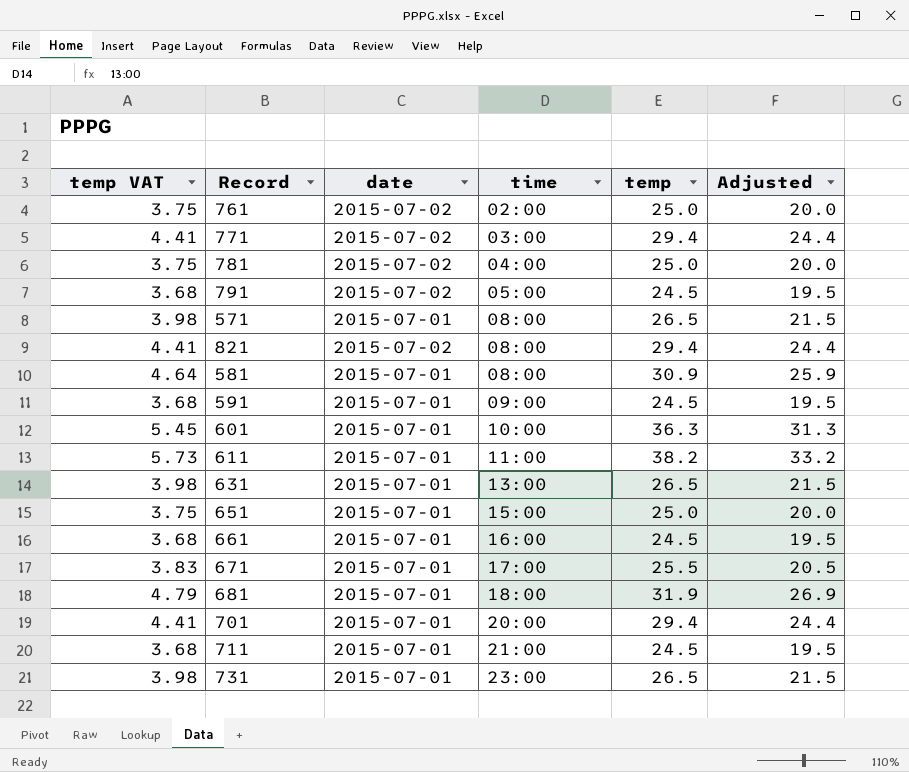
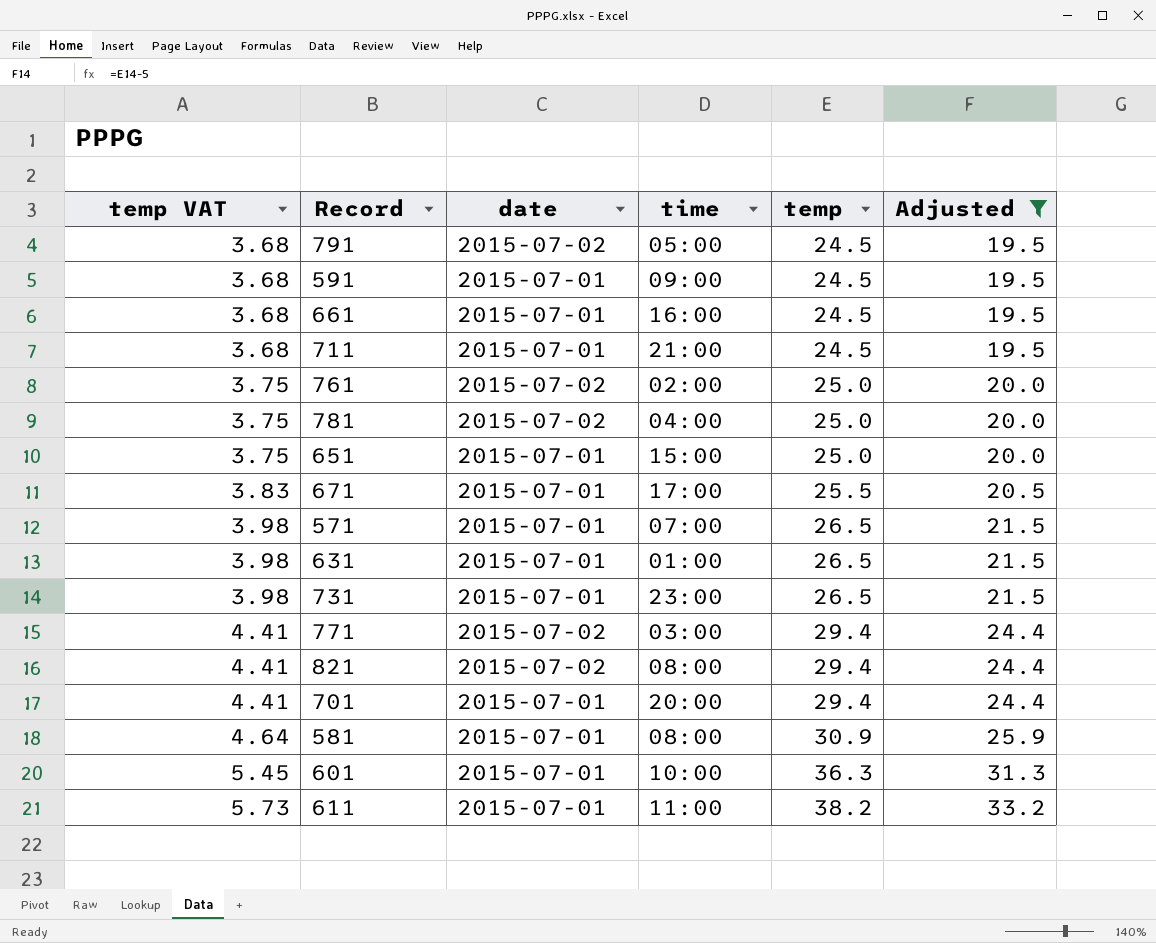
filter: none -> Adjusted != 26.9
row order: time ascending -> temp VAT ascending
571 | time: 08:00 -> 07:00
631 | time: 13:00 -> 01:00

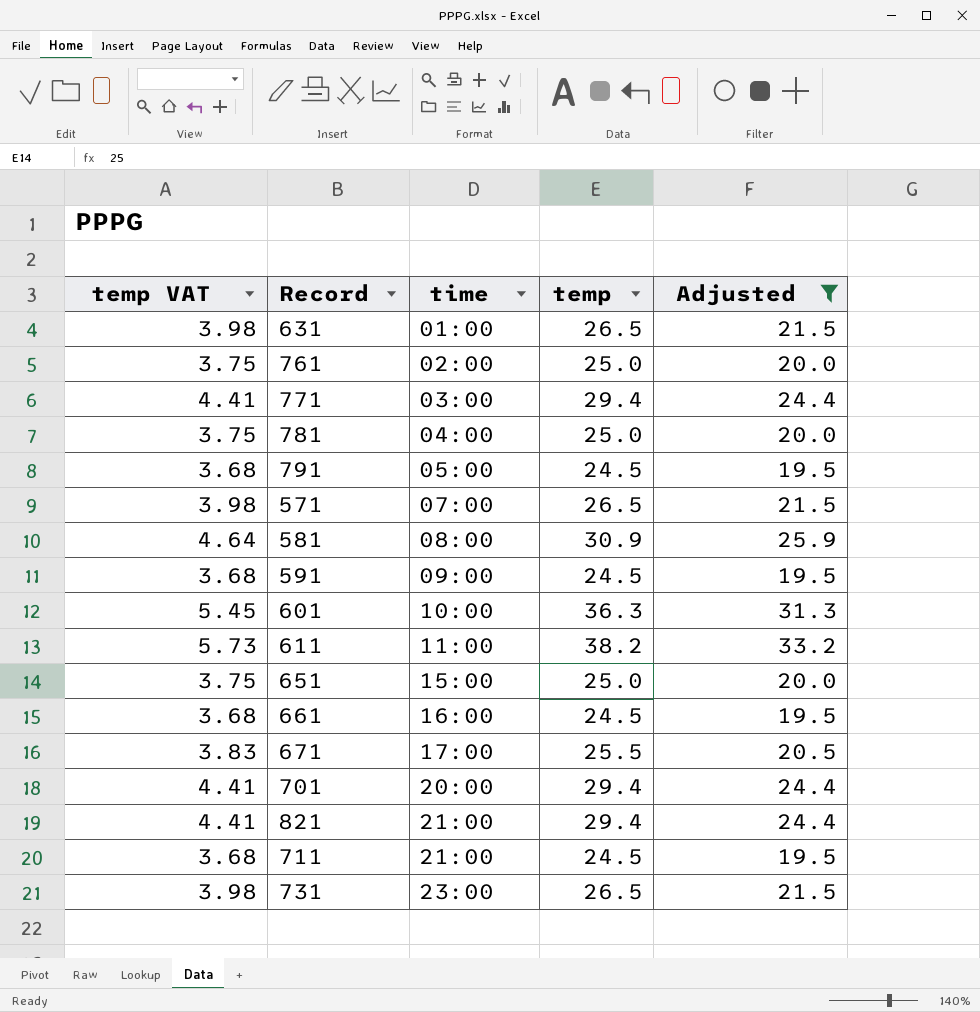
row order: temp VAT ascending -> time ascending
column date | position: 3 -> none
821 | time: 08:00 -> 21:00

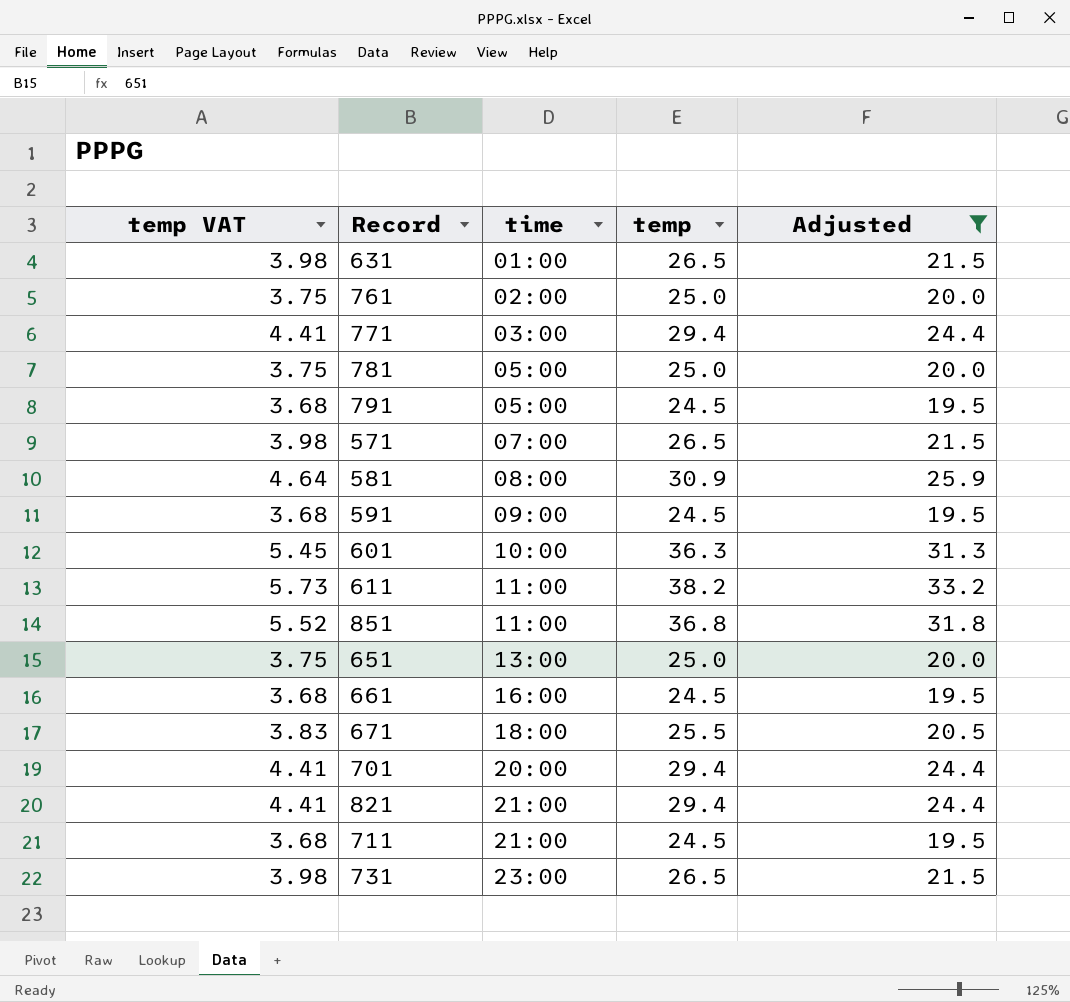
781 | time: 04:00 -> 05:00
row 851: none -> 5.52 | 11:00 | 36.8 | 31.8
651 | time: 15:00 -> 13:00
671 | time: 17:00 -> 18:00

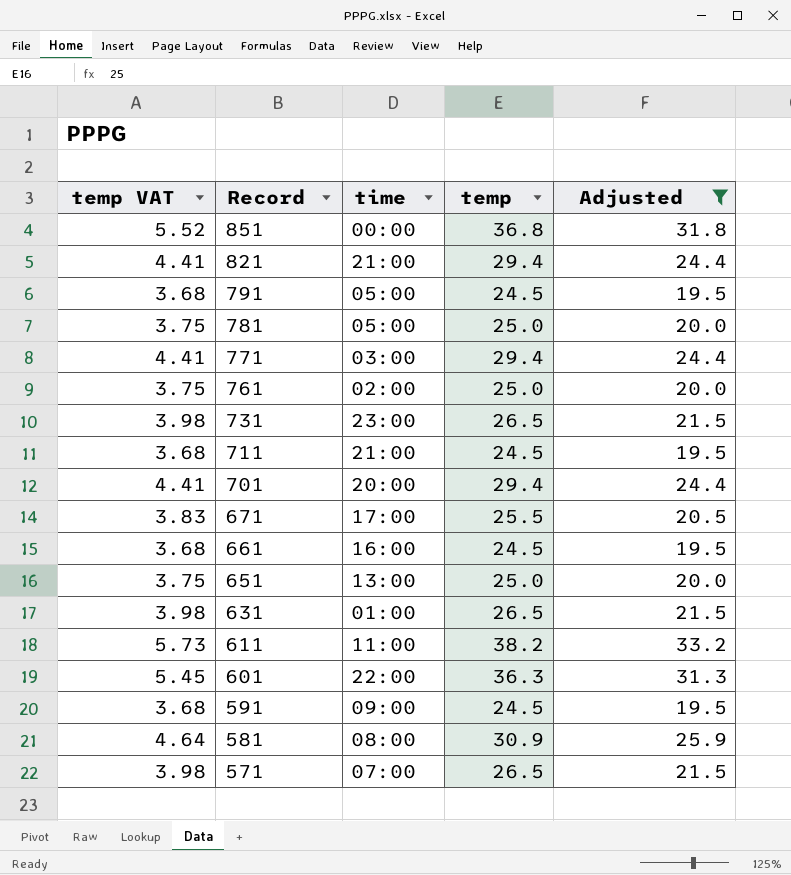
row order: time ascending -> Record descending
851 | time: 11:00 -> 00:00
671 | time: 18:00 -> 17:00
601 | time: 10:00 -> 22:00

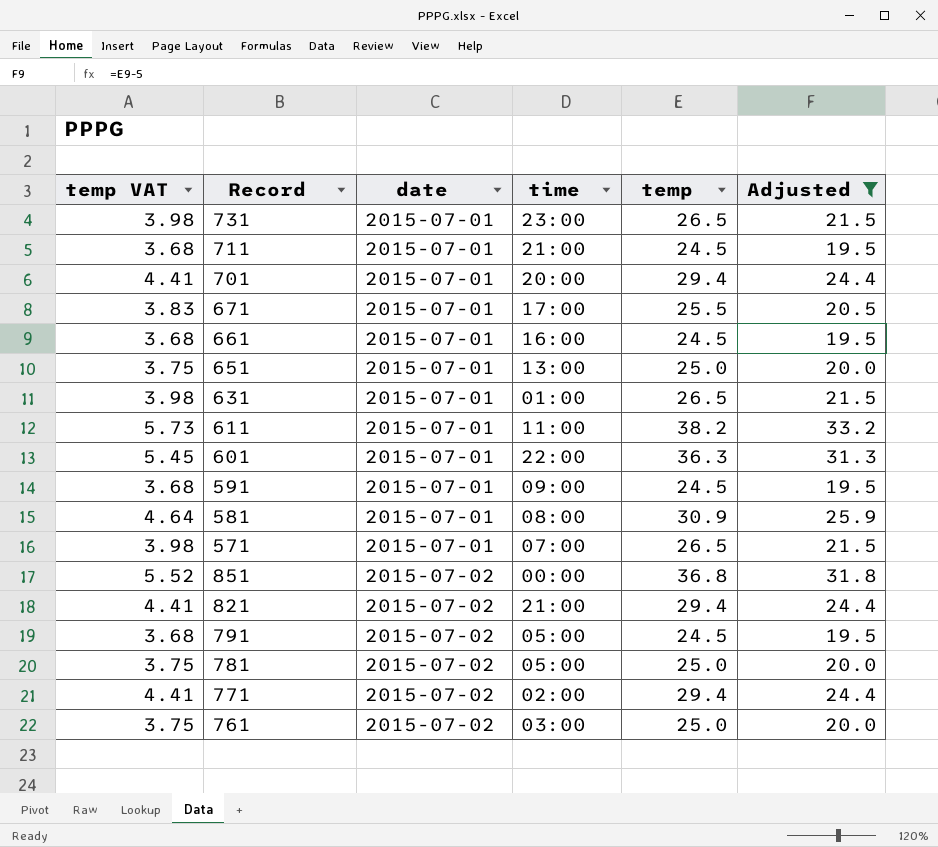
row order: Record descending -> date ascending
column date | position: none -> 3
771 | time: 03:00 -> 02:00
761 | time: 02:00 -> 03:00

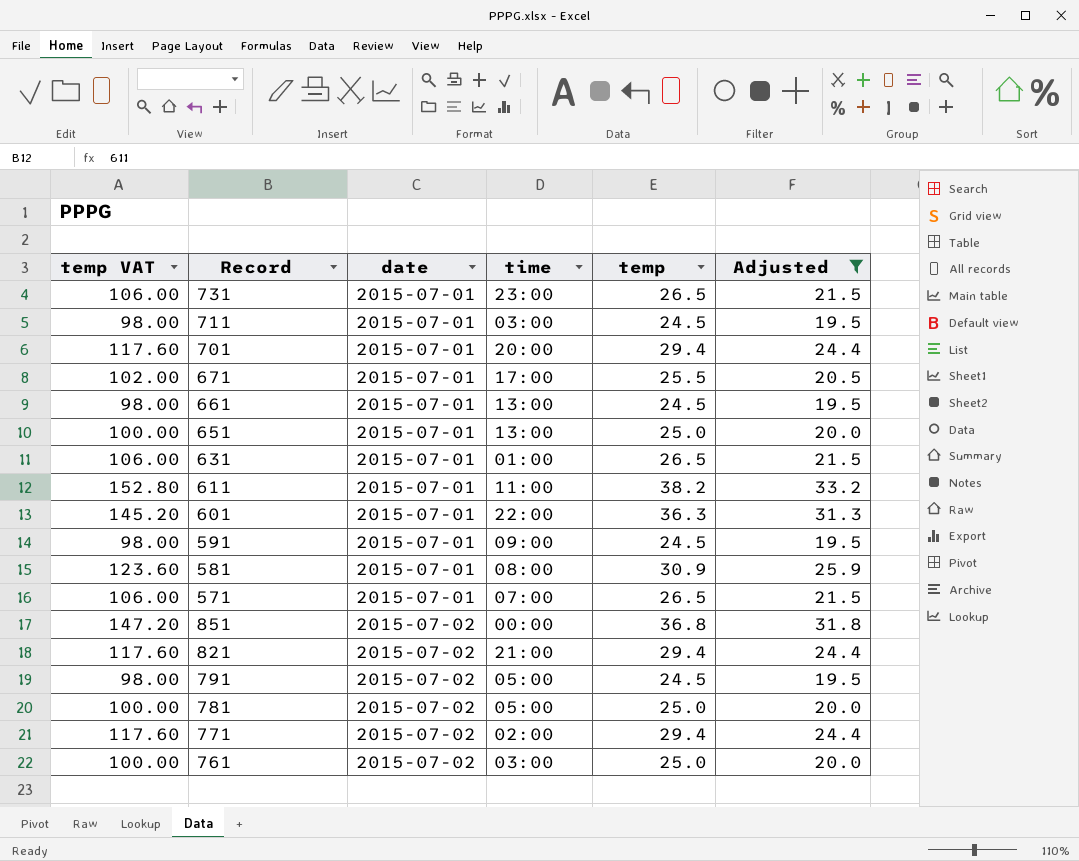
column temp VAT | formula: [temp] * 0.15 -> [temp] * 4
711 | time: 21:00 -> 03:00
661 | time: 16:00 -> 13:00

